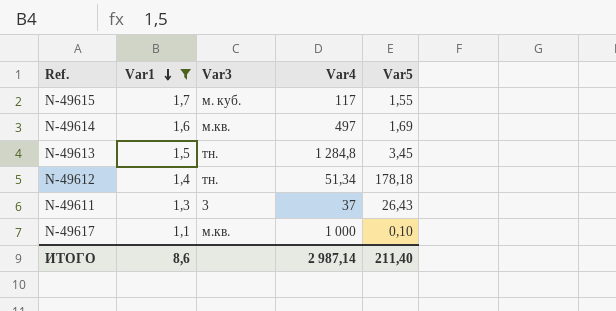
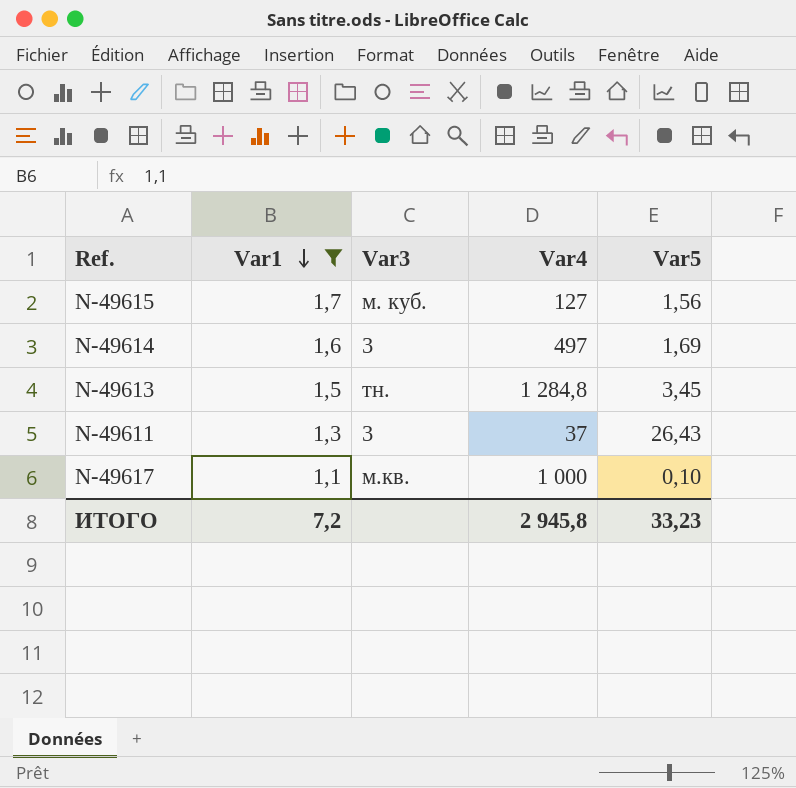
row N-49612: 1,4 | тн. | 51,34 | 178,18 -> none
N-49615 | Var4: 117 -> 127
N-49615 | Var5: 1,55 -> 1,56
N-49614 | Var3: м.кв. -> 3
ИТОГО | Var1: 8,6 -> 7,2
ИТОГО | Var4: 2 987,14 -> 2 945,8
ИТОГО | Var5: 211,40 -> 33,23

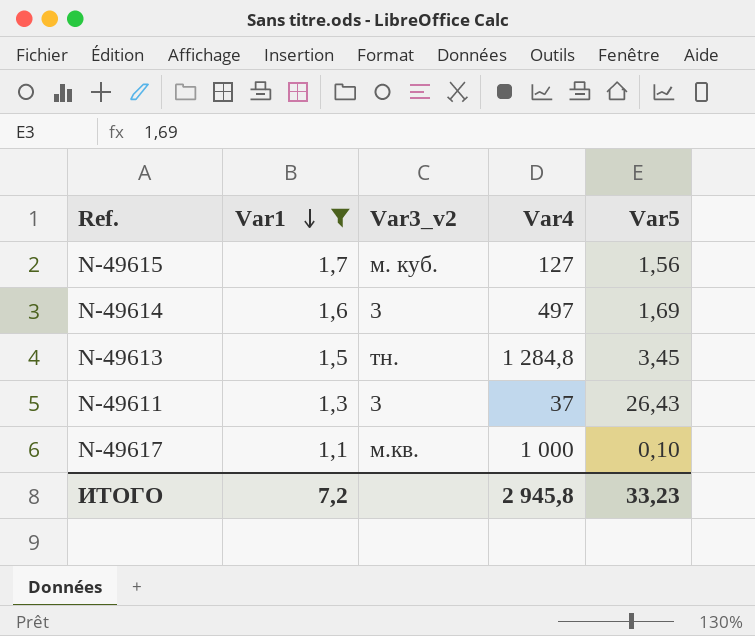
column name: Var3 -> Var3_v2

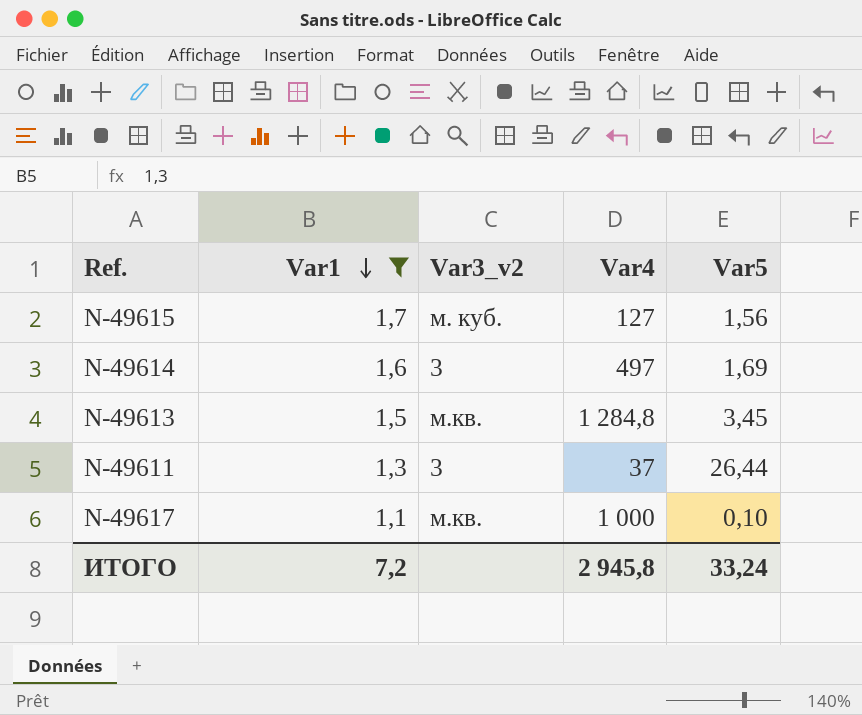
N-49613 | Var3_v2: тн. -> м.кв.
N-49611 | Var5: 26,43 -> 26,44
ИТОГО | Var5: 33,23 -> 33,24

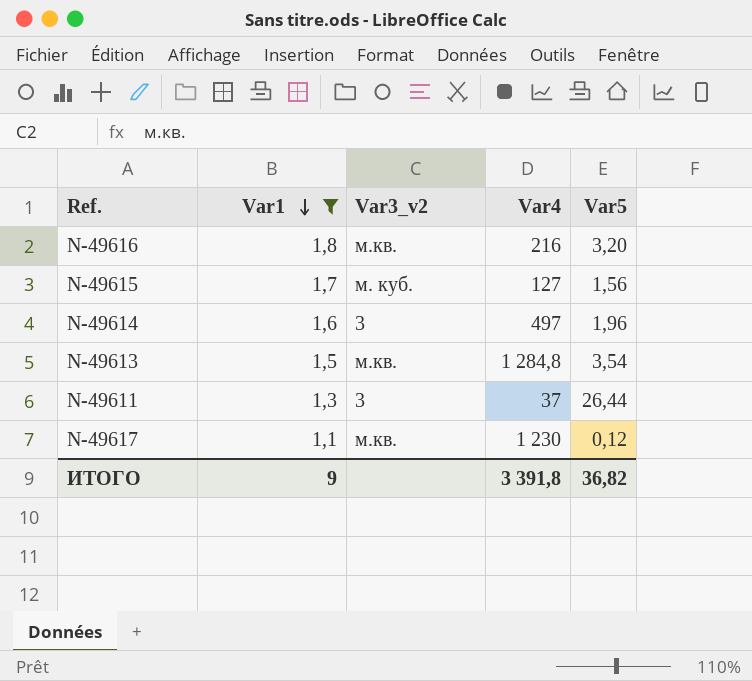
row N-49616: none -> 1,8 | м.кв. | 216 | 3,20
N-49614 | Var5: 1,69 -> 1,96
N-49613 | Var5: 3,45 -> 3,54
N-49617 | Var4: 1 000 -> 1 230
N-49617 | Var5: 0,10 -> 0,12
ИТОГО | Var1: 7,2 -> 9
ИТОГО | Var4: 2 945,8 -> 3 391,8
ИТОГО | Var5: 33,24 -> 36,82

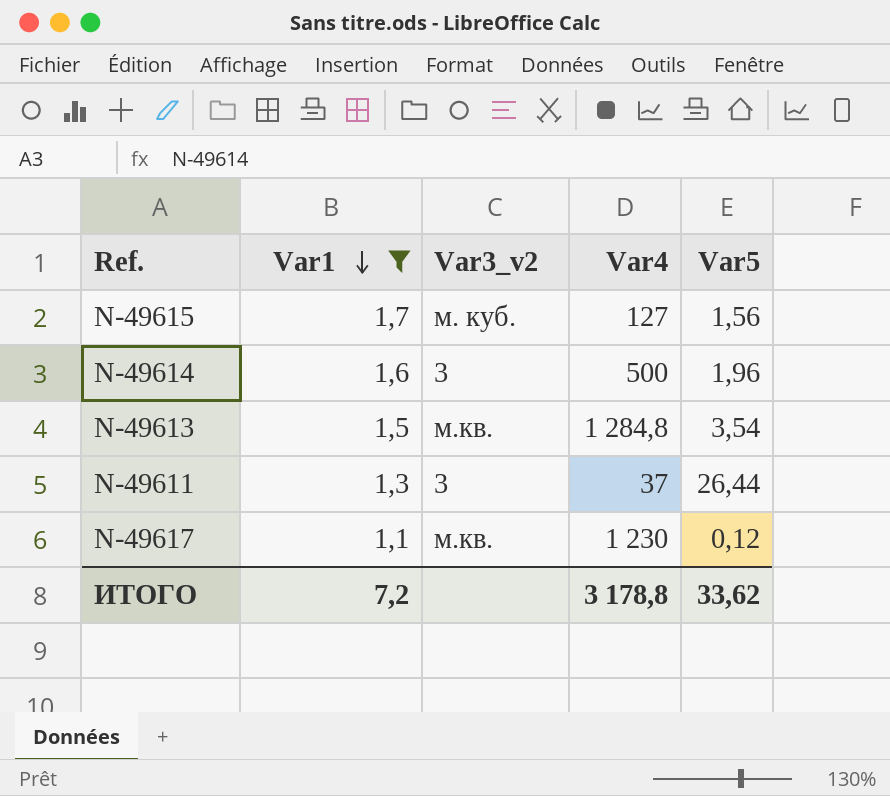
row N-49616: 1,8 | м.кв. | 216 | 3,20 -> none
N-49614 | Var4: 497 -> 500
ИТОГО | Var1: 9 -> 7,2
ИТОГО | Var4: 3 391,8 -> 3 178,8
ИТОГО | Var5: 36,82 -> 33,62

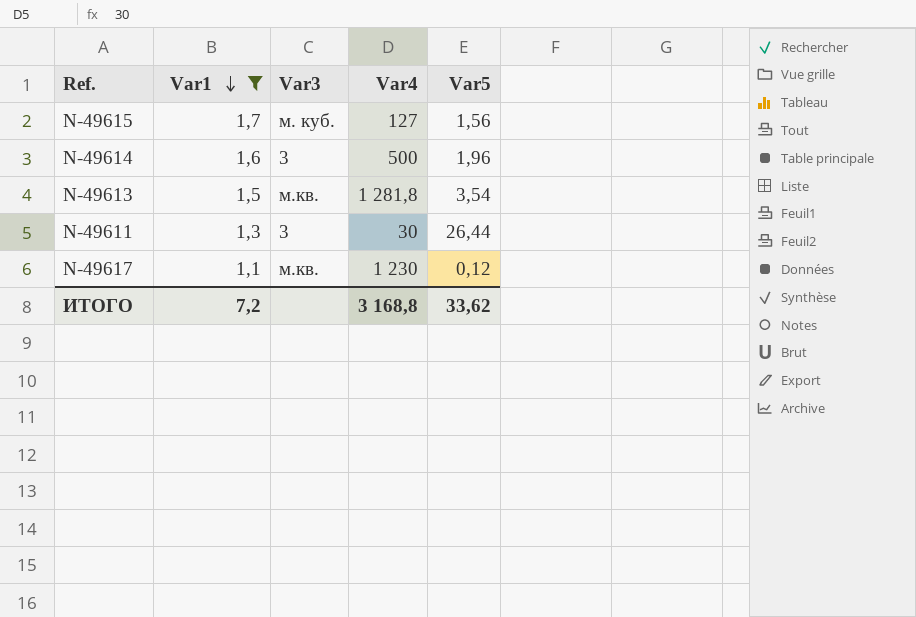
column name: Var3_v2 -> Var3
N-49613 | Var4: 1 284,8 -> 1 281,8
N-49611 | Var4: 37 -> 30
ИТОГО | Var4: 3 178,8 -> 3 168,8

